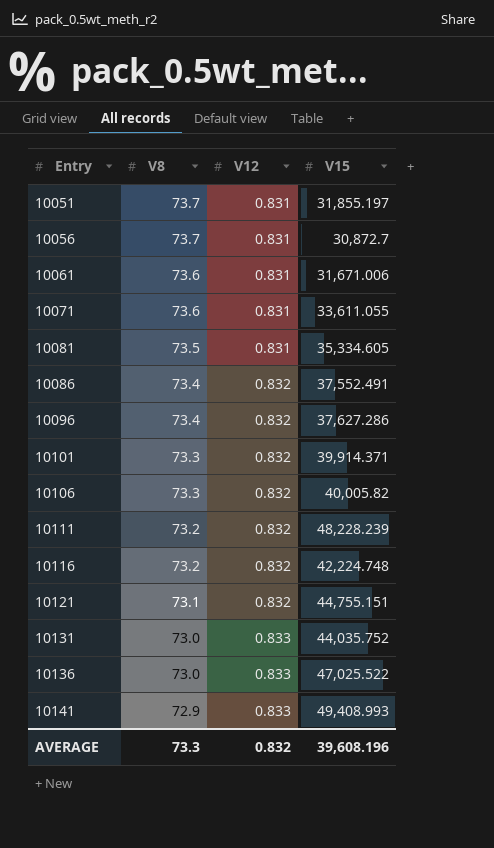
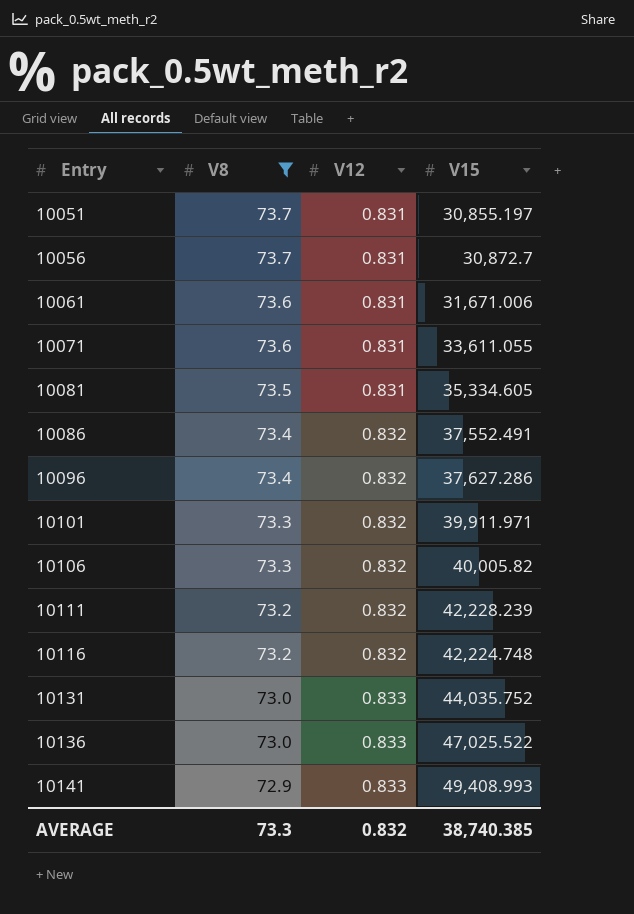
filter: none -> V8 != 73.1
10051 | V15: 31,855.197 -> 30,855.197
10101 | V15: 39,914.371 -> 39,911.971
10111 | V15: 48,228.239 -> 42,228.239
AVERAGE | V15: 39,608.196 -> 38,740.385

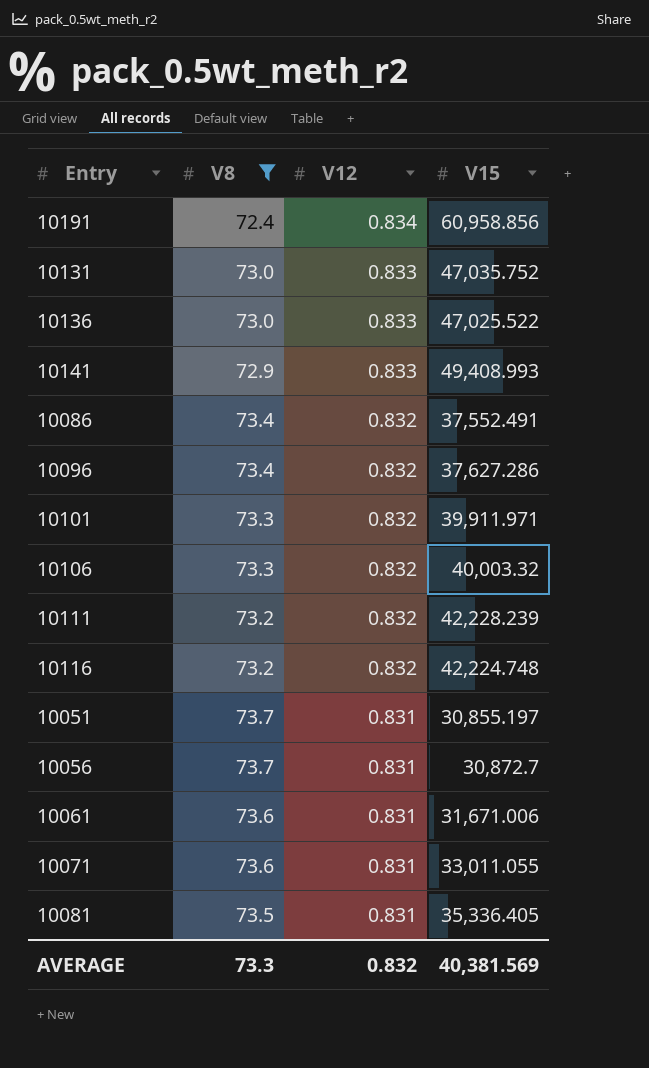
row order: Entry ascending -> V12 descending
row 10191: none -> 72.4 | 0.834 | 60,958.856
10131 | V15: 44,035.752 -> 47,035.752
10106 | V15: 40,005.82 -> 40,003.32
10071 | V15: 33,611.055 -> 33,011.055
10081 | V15: 35,334.605 -> 35,336.405
AVERAGE | V15: 38,740.385 -> 40,381.569

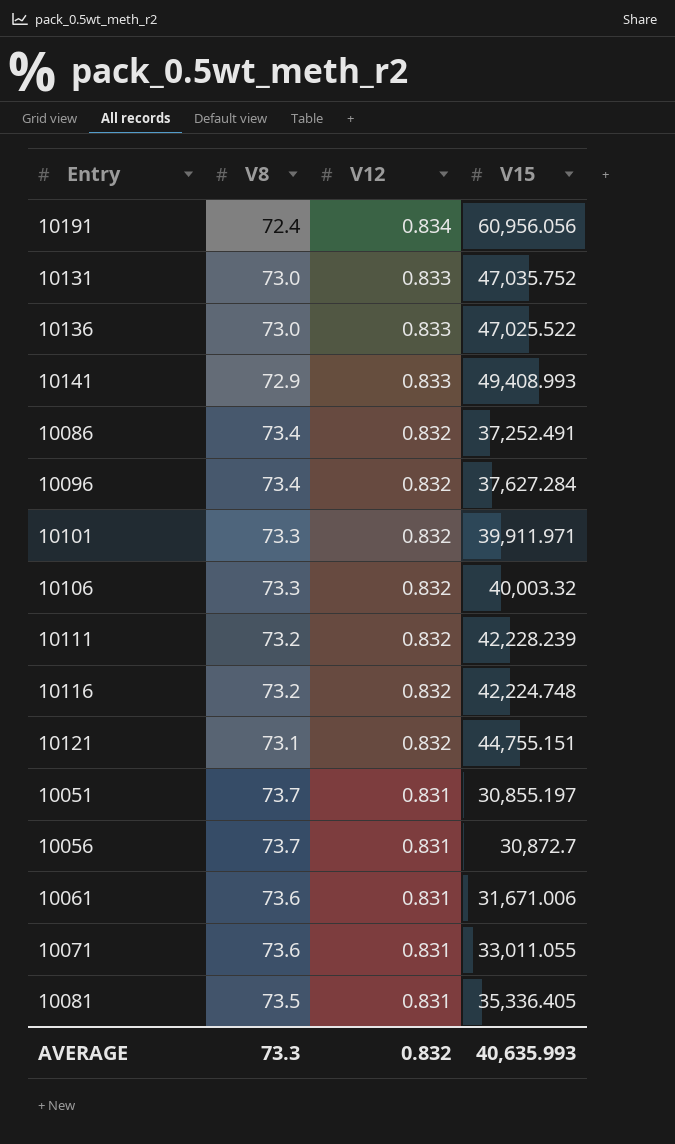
filter: V8 != 73.1 -> none
10191 | V15: 60,958.856 -> 60,956.056
10086 | V15: 37,552.491 -> 37,252.491
10096 | V15: 37,627.286 -> 37,627.284
AVERAGE | V15: 40,381.569 -> 40,635.993

